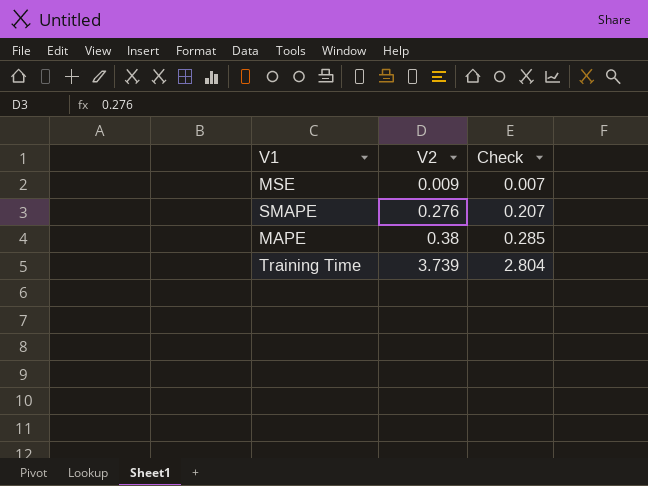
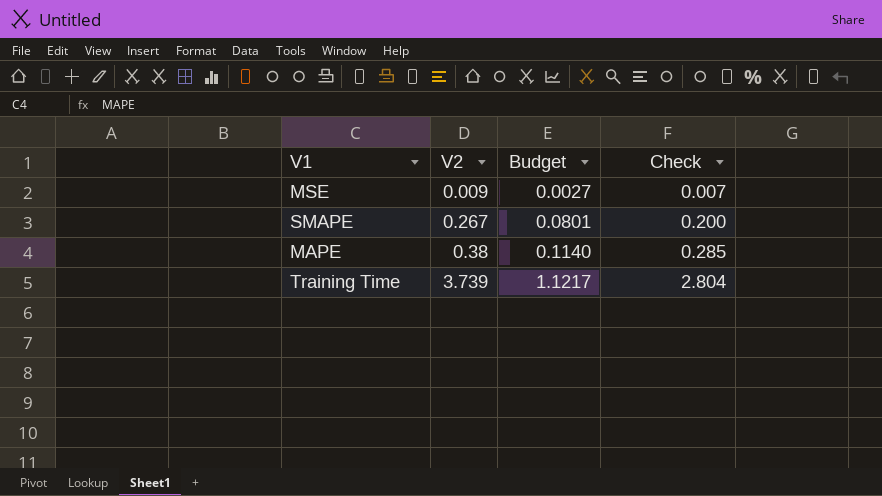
column Budget | formula: none -> [V2] * 0.3
SMAPE | V2: 0.276 -> 0.267
SMAPE | Check: 0.207 -> 0.200

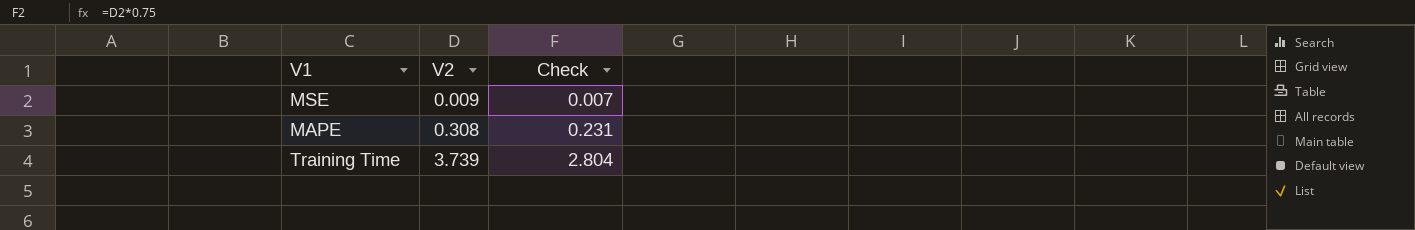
column Budget | formula: [V2] * 0.3 -> none
row SMAPE: 0.267 | 0.0801 | 0.200 -> none
MAPE | V2: 0.38 -> 0.308
MAPE | Check: 0.285 -> 0.231

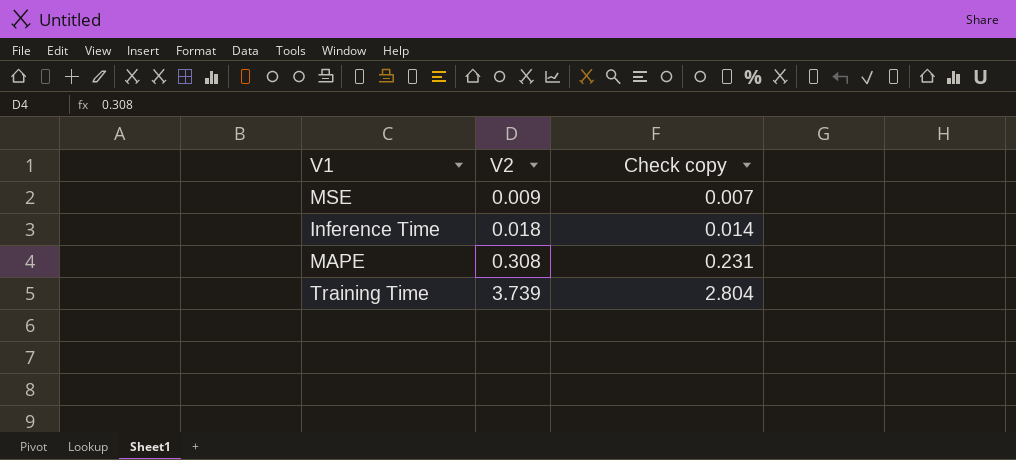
column name: Check -> Check copy
row Inference Time: none -> 0.018 | 0.014

